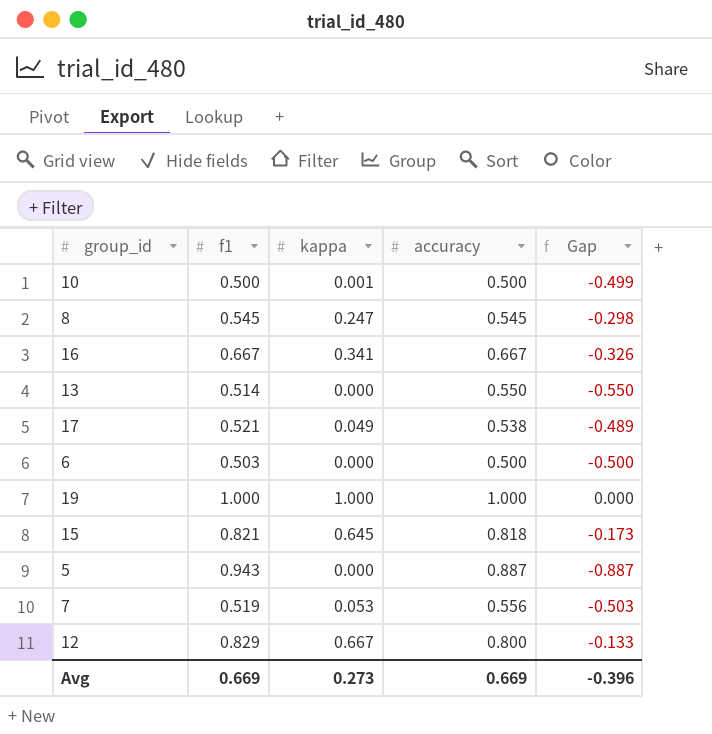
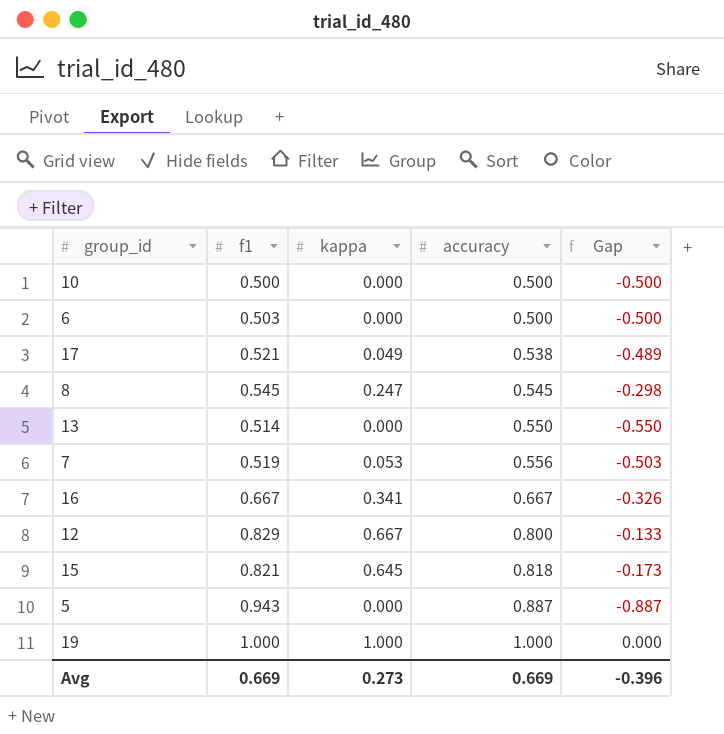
row order: none -> accuracy ascending
10 | kappa: 0.001 -> 0.000
10 | Gap: -0.499 -> -0.500

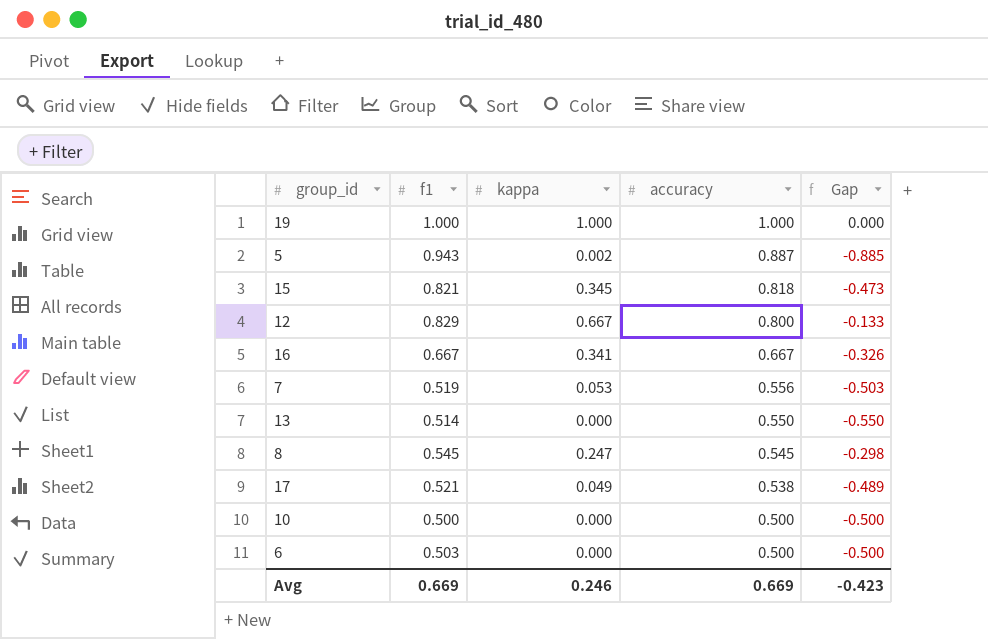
row order: accuracy ascending -> accuracy descending
5 | kappa: 0.000 -> 0.002
5 | Gap: -0.887 -> -0.885
15 | kappa: 0.645 -> 0.345
15 | Gap: -0.173 -> -0.473
Avg | kappa: 0.273 -> 0.246
Avg | Gap: -0.396 -> -0.423

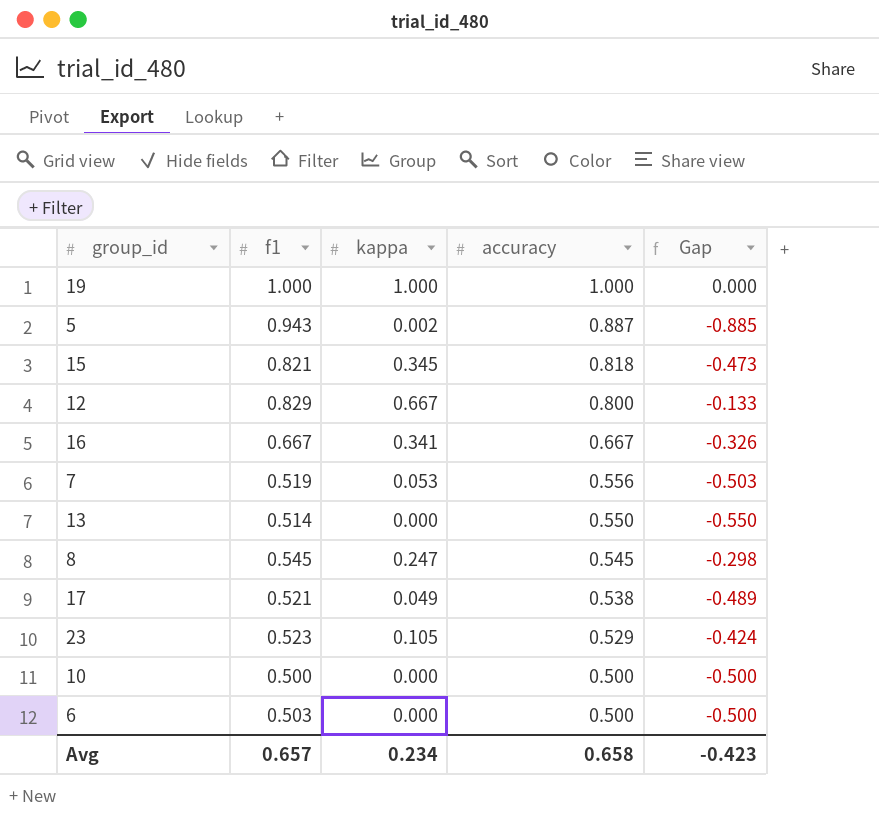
row 23: none -> 0.523 | 0.105 | 0.529 | -0.424
Avg | f1: 0.669 -> 0.657
Avg | kappa: 0.246 -> 0.234
Avg | accuracy: 0.669 -> 0.658

